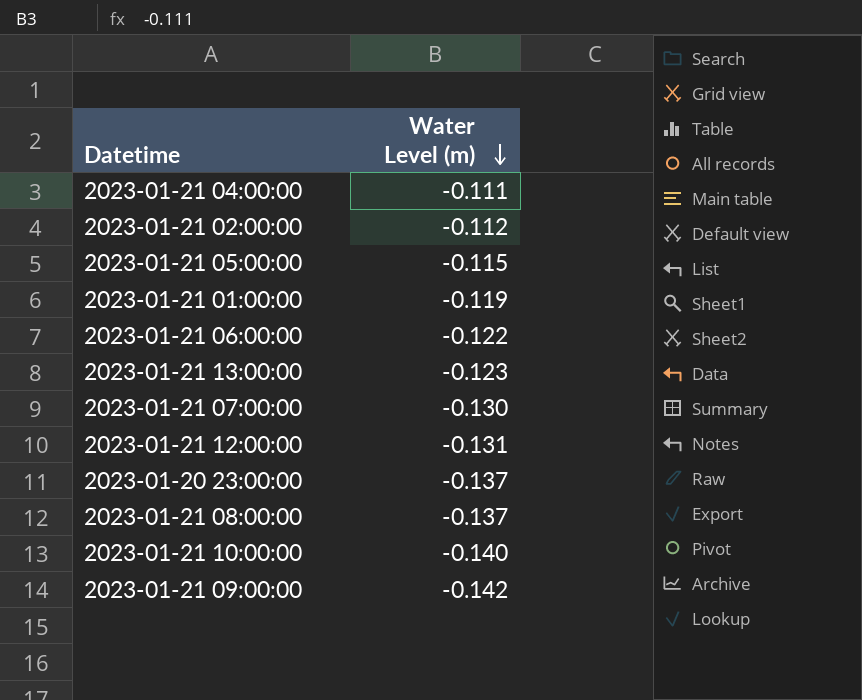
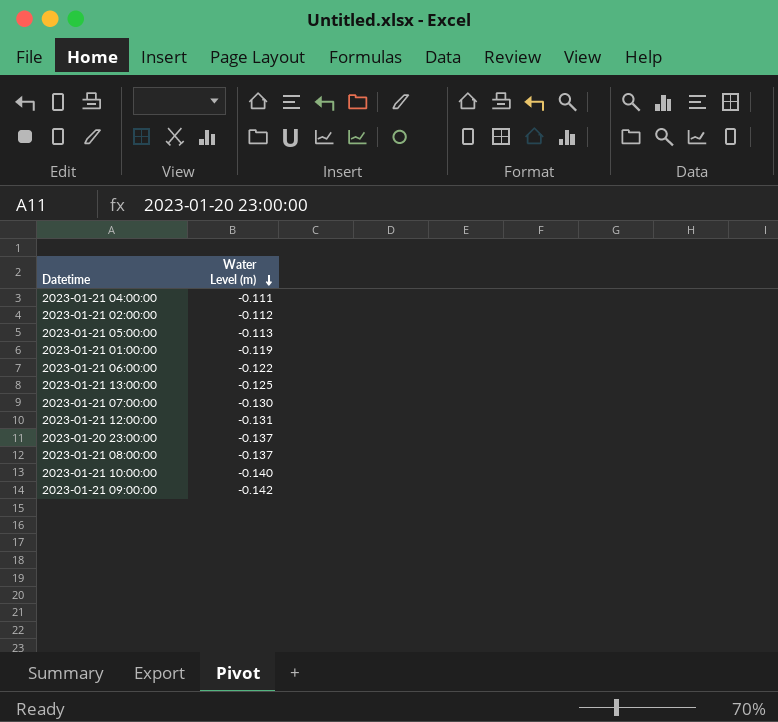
2023-01-21 05:00:00 | Water Level (m): -0.115 -> -0.113
2023-01-21 13:00:00 | Water Level (m): -0.123 -> -0.125

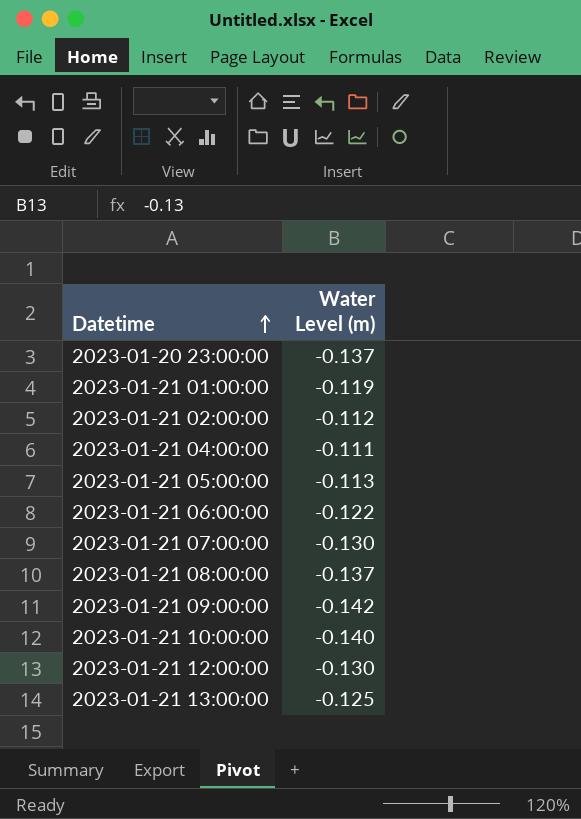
row order: Water Level (m) descending -> Datetime ascending
2023-01-21 12:00:00 | Water Level (m): -0.131 -> -0.130

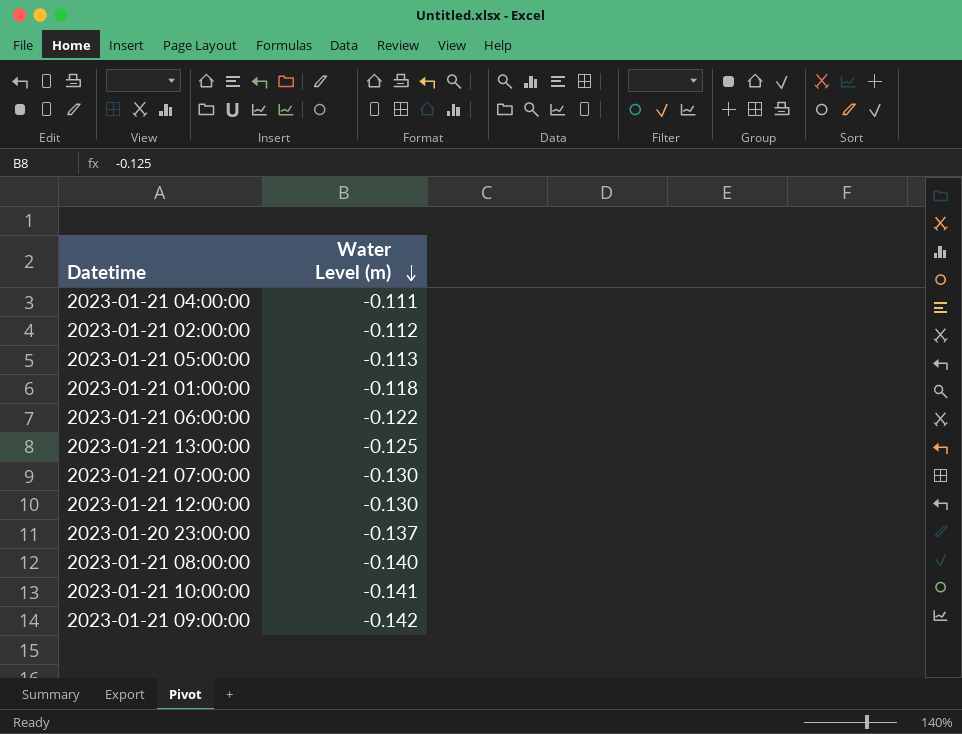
row order: Datetime ascending -> Water Level (m) descending
2023-01-21 01:00:00 | Water Level (m): -0.119 -> -0.118
2023-01-21 08:00:00 | Water Level (m): -0.137 -> -0.140
2023-01-21 10:00:00 | Water Level (m): -0.140 -> -0.141

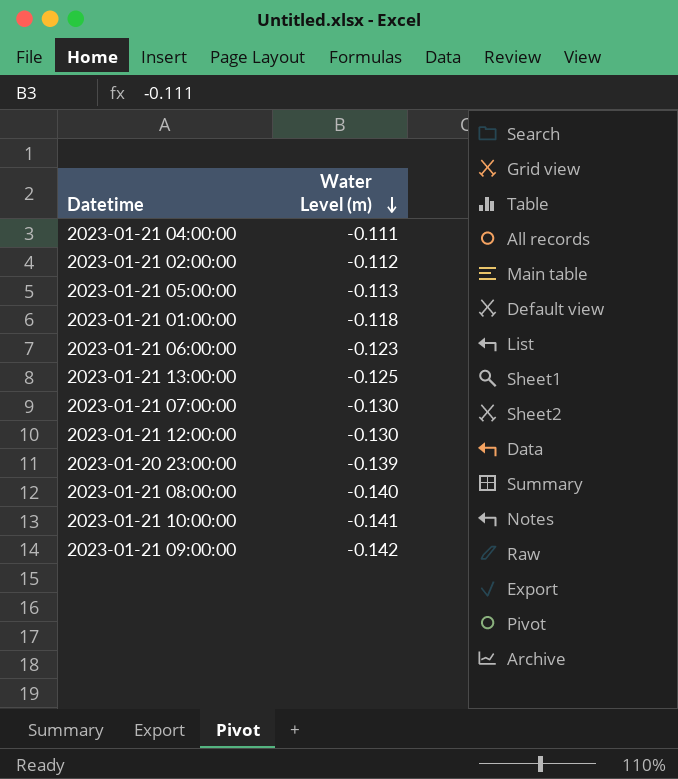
2023-01-21 06:00:00 | Water Level (m): -0.122 -> -0.123
2023-01-20 23:00:00 | Water Level (m): -0.137 -> -0.139

